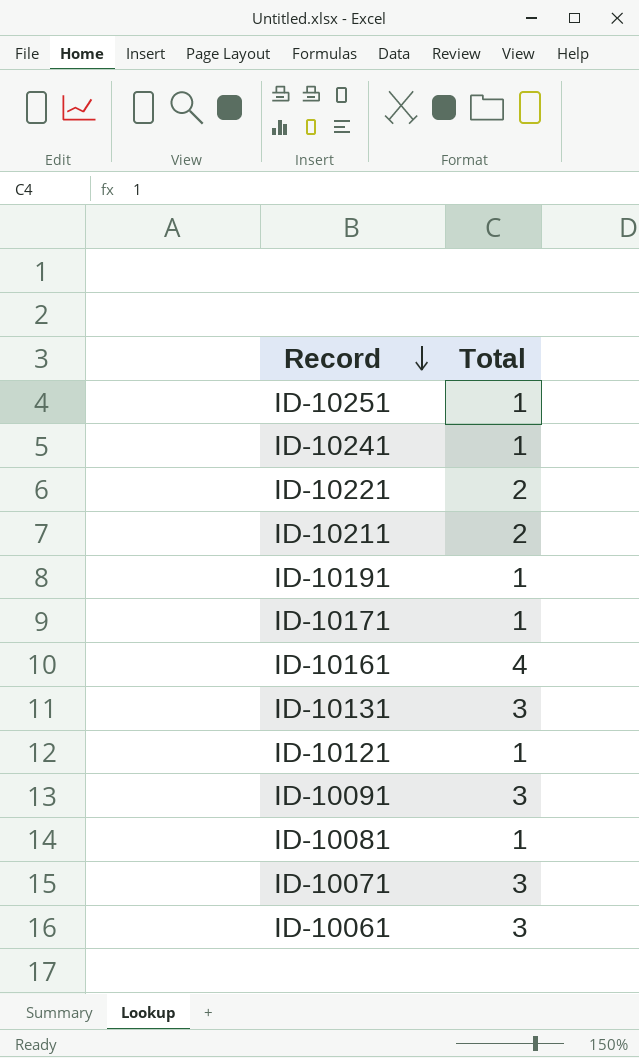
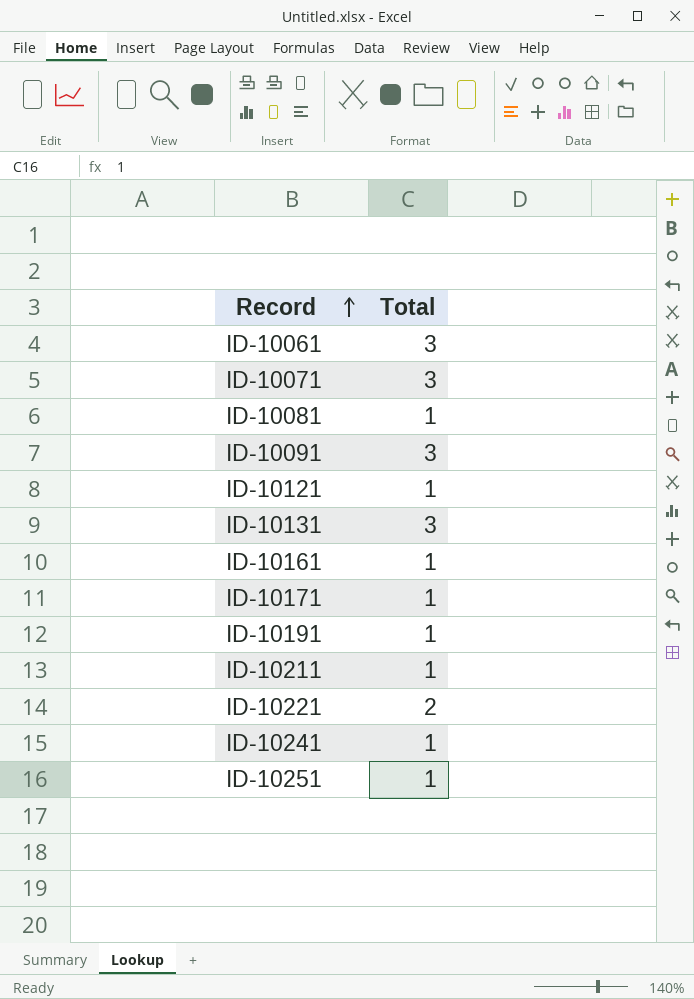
row order: Record descending -> Record ascending
ID-10161 | Total: 4 -> 1
ID-10211 | Total: 2 -> 1

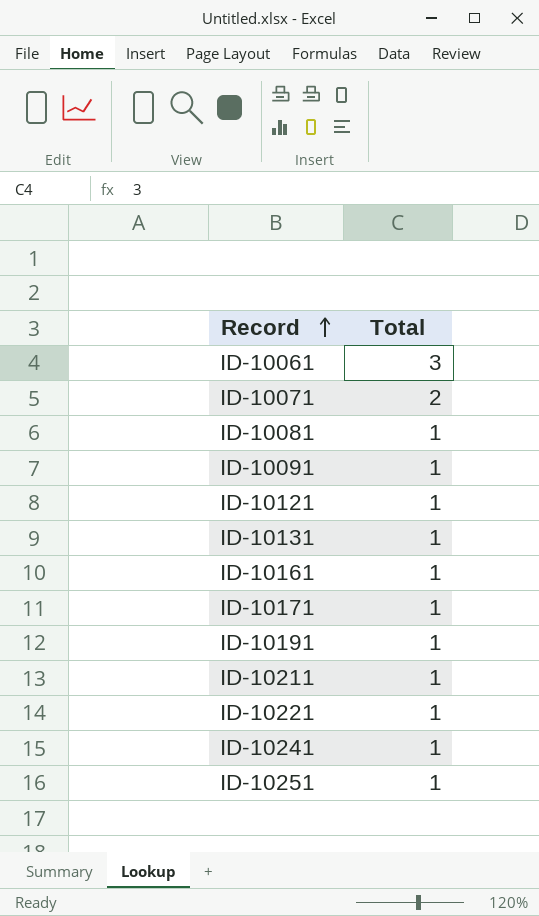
ID-10071 | Total: 3 -> 2
ID-10091 | Total: 3 -> 1
ID-10131 | Total: 3 -> 1
ID-10221 | Total: 2 -> 1

